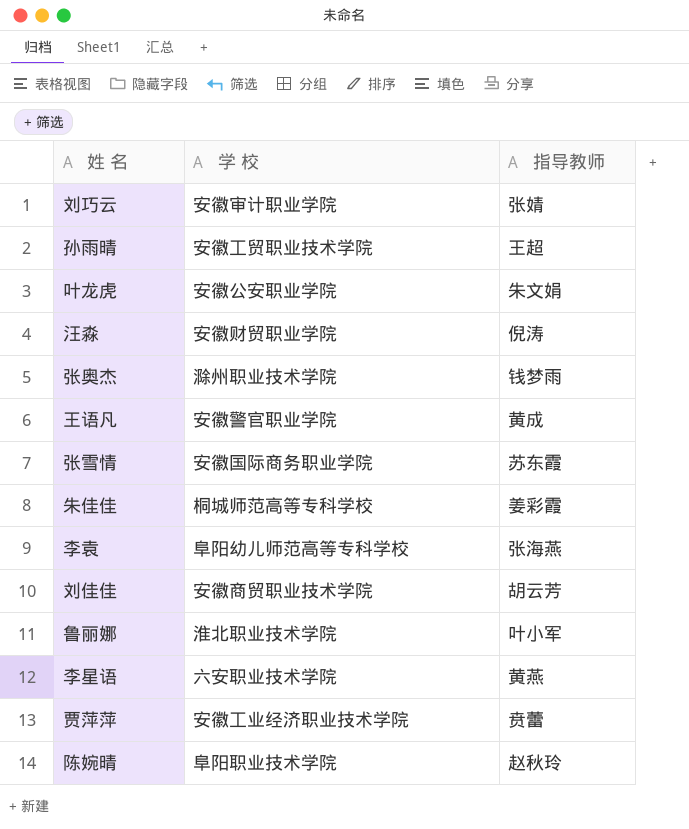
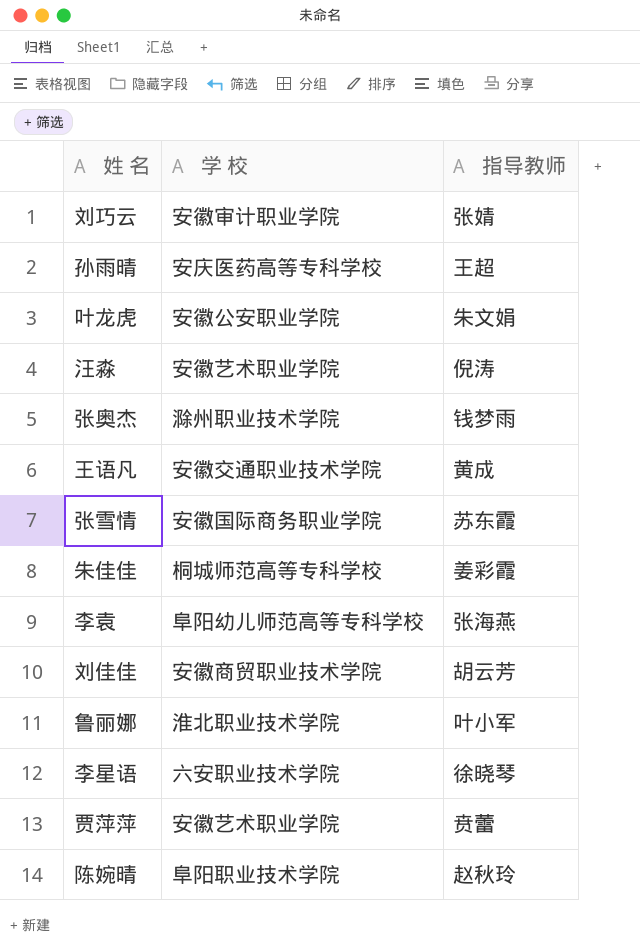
孙雨晴 | 学 校: 安徽工贸职业技术学院 -> 安庆医药高等专科学校
汪淼 | 学 校: 安徽财贸职业学院 -> 安徽艺术职业学院
王语凡 | 学 校: 安徽警官职业学院 -> 安徽交通职业技术学院
李星语 | 指导教师: 黄燕 -> 徐晓琴
贾萍萍 | 学 校: 安徽工业经济职业技术学院 -> 安徽艺术职业学院

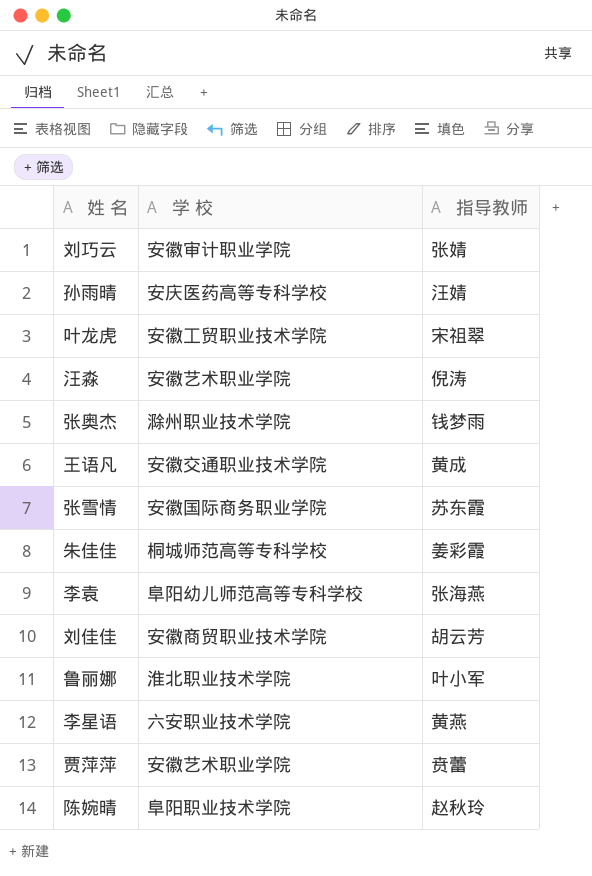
孙雨晴 | 指导教师: 王超 -> 汪婧
叶龙虎 | 学 校: 安徽公安职业学院 -> 安徽工贸职业技术学院
叶龙虎 | 指导教师: 朱文娟 -> 宋祖翠
李星语 | 指导教师: 徐晓琴 -> 黄燕

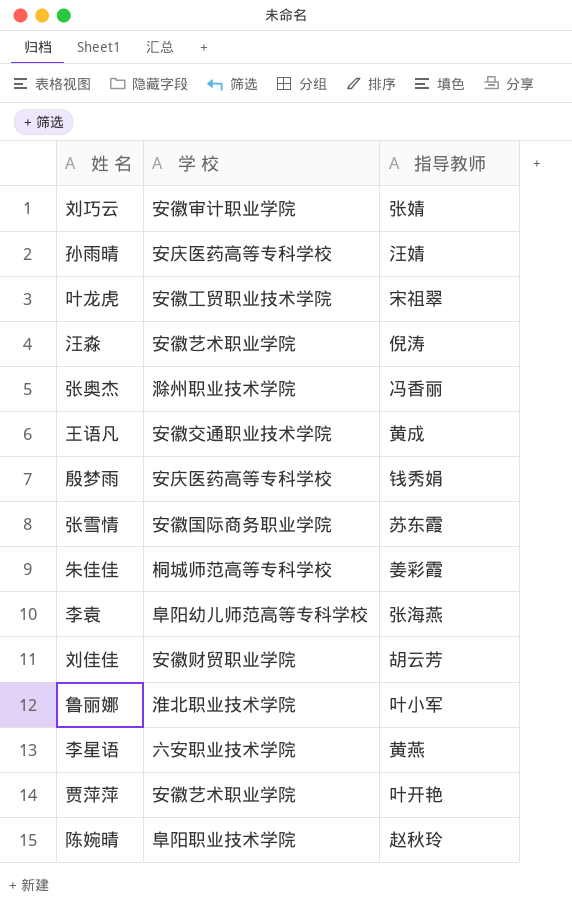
张奥杰 | 指导教师: 钱梦雨 -> 冯香丽
row 殷梦雨: none -> 安庆医药高等专科学校 | 钱秀娟
刘佳佳 | 学 校: 安徽商贸职业技术学院 -> 安徽财贸职业学院
贾萍萍 | 指导教师: 贲蕾 -> 叶开艳

